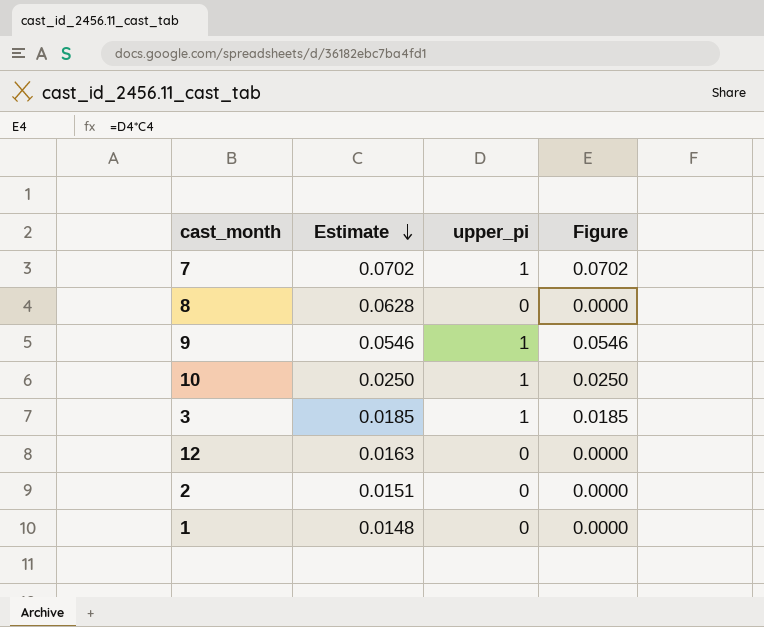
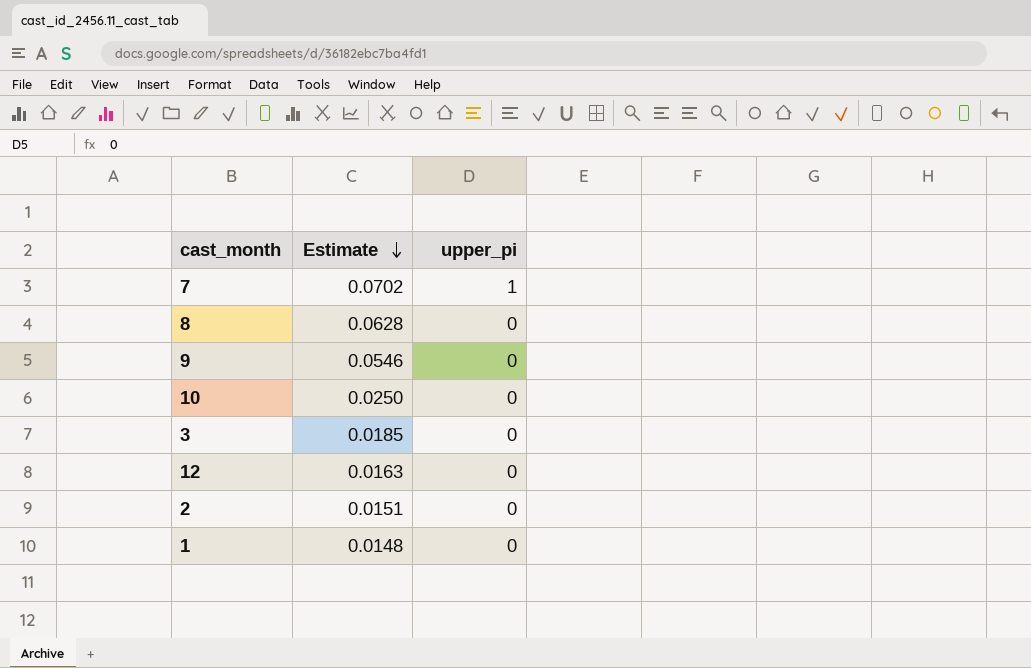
column Figure | formula: [Estimate] * [upper_pi] -> none
9 | upper_pi: 1 -> 0
10 | upper_pi: 1 -> 0
3 | upper_pi: 1 -> 0

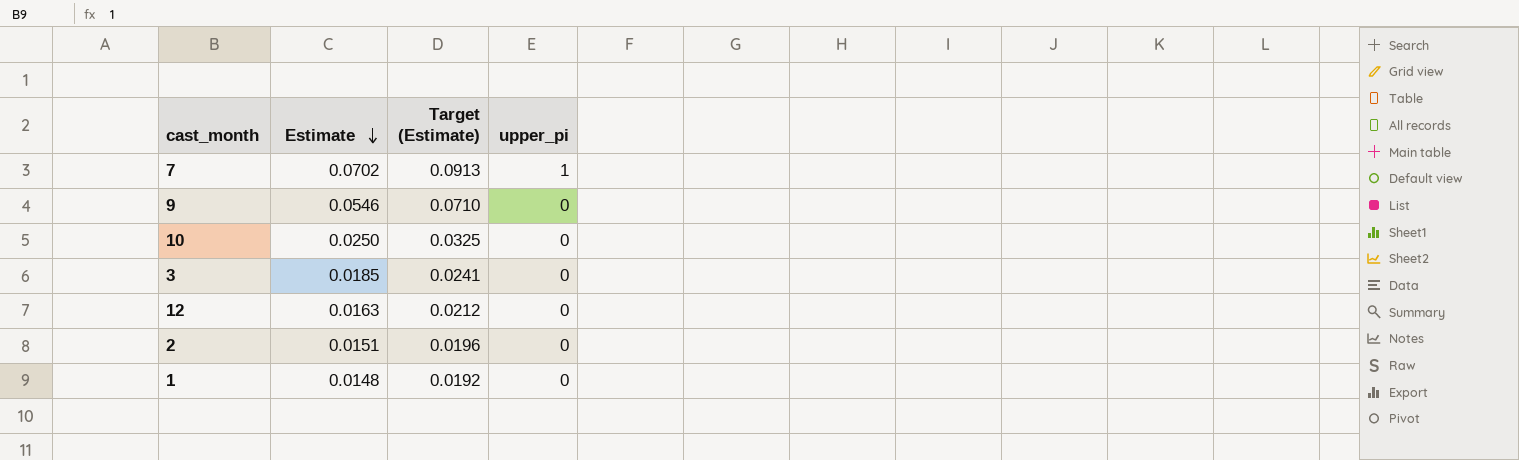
column Target (Estimate) | formula: none -> [Estimate] * 1.3
row 8: 0.0628 | 0 -> none

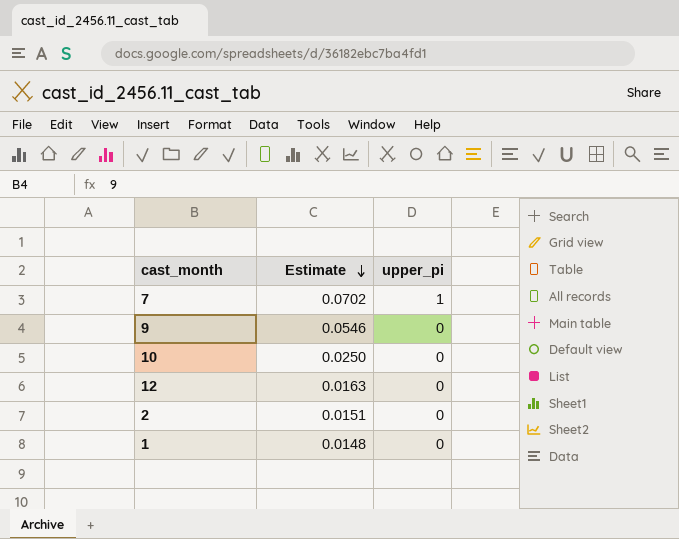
column Target (Estimate) | formula: [Estimate] * 1.3 -> none
row 3: 0.0185 | 0.0241 | 0 -> none

